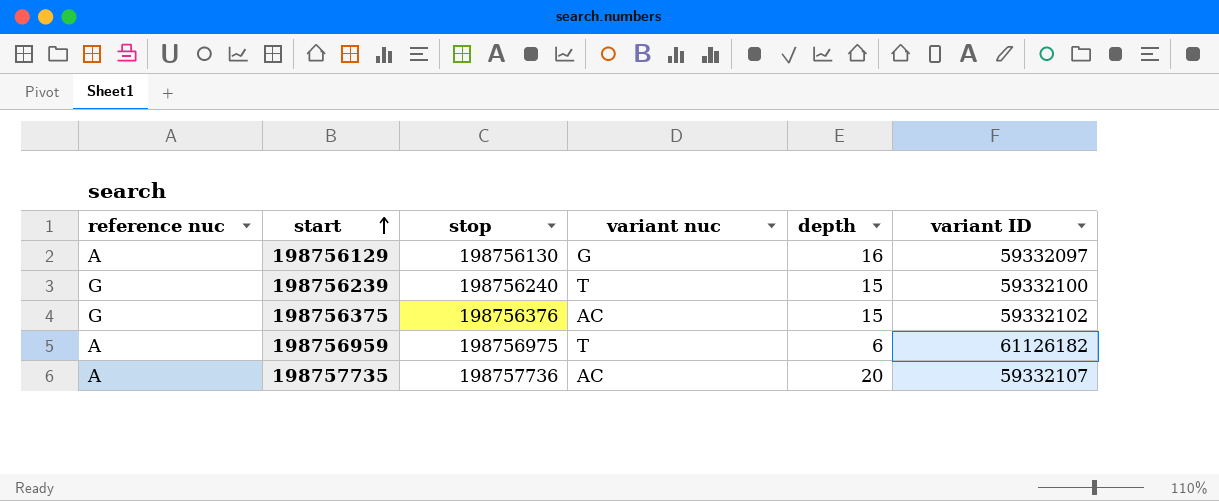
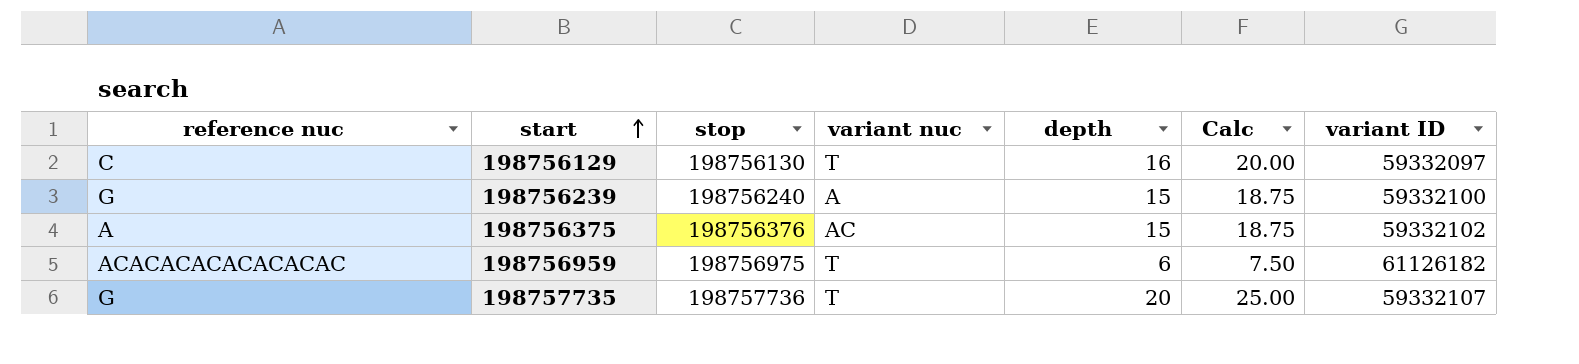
column Calc | formula: none -> [depth] * 1.25
198756129 | reference nuc: A -> C
198756129 | variant nuc: G -> T
198756239 | variant nuc: T -> A
198756375 | reference nuc: G -> A
198756959 | reference nuc: A -> ACACACACACACACAC
198757735 | reference nuc: A -> G
198757735 | variant nuc: AC -> T

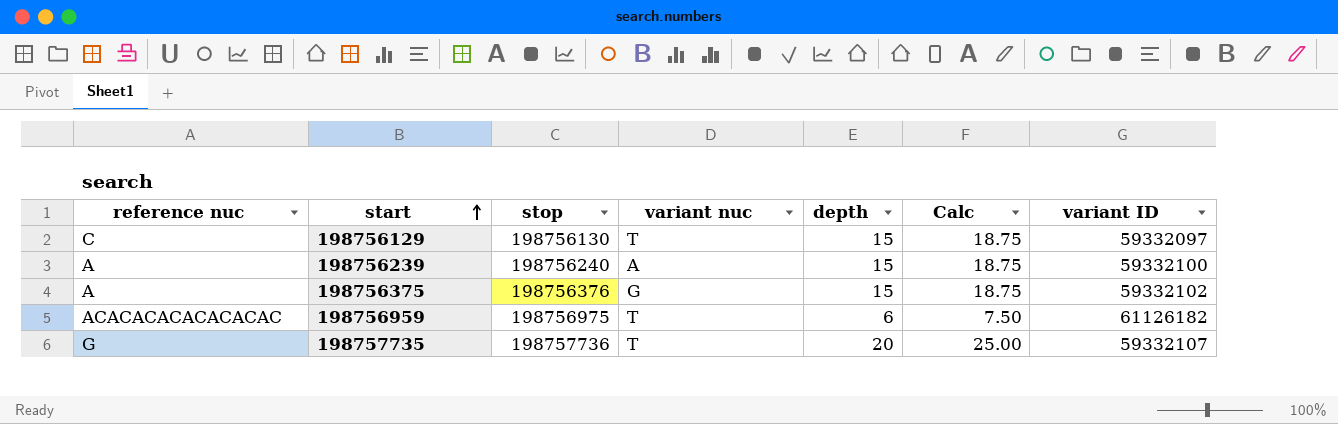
198756129 | depth: 16 -> 15
198756129 | Calc: 20.00 -> 18.75
198756239 | reference nuc: G -> A
198756375 | variant nuc: AC -> G

